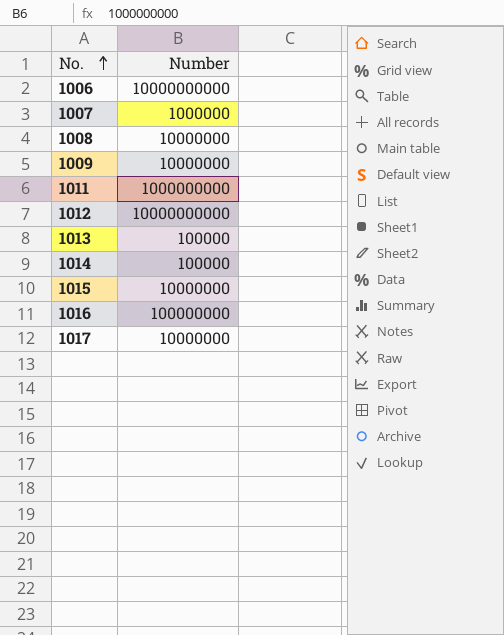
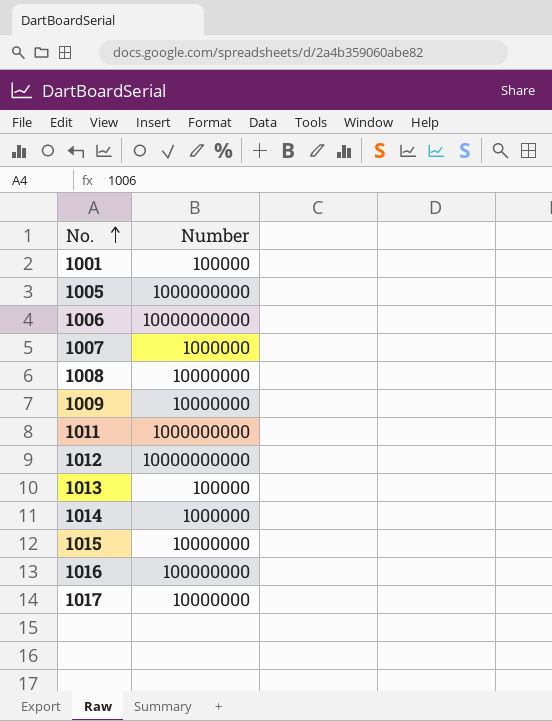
row 1001: none -> 100000
row 1005: none -> 1000000000
1014 | Number: 100000 -> 1000000

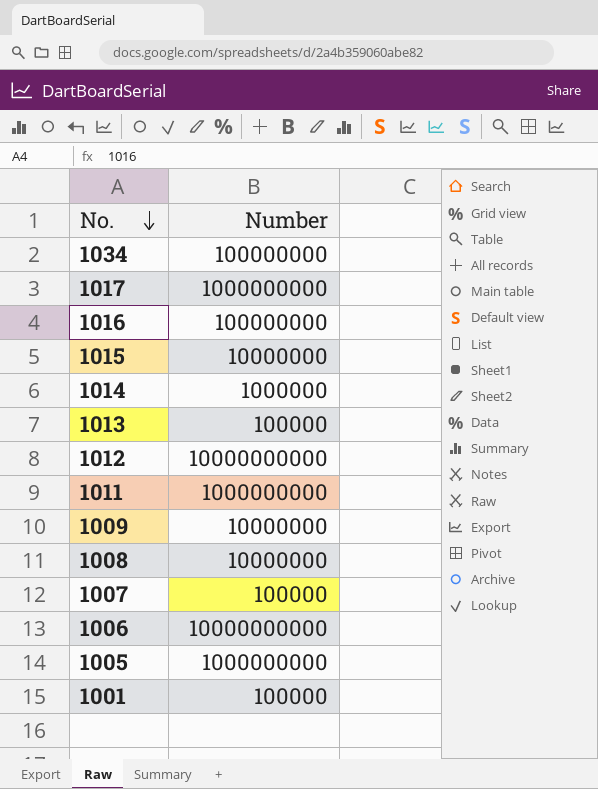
row order: No. ascending -> No. descending
row 1034: none -> 100000000
1017 | Number: 10000000 -> 1000000000
1007 | Number: 1000000 -> 100000

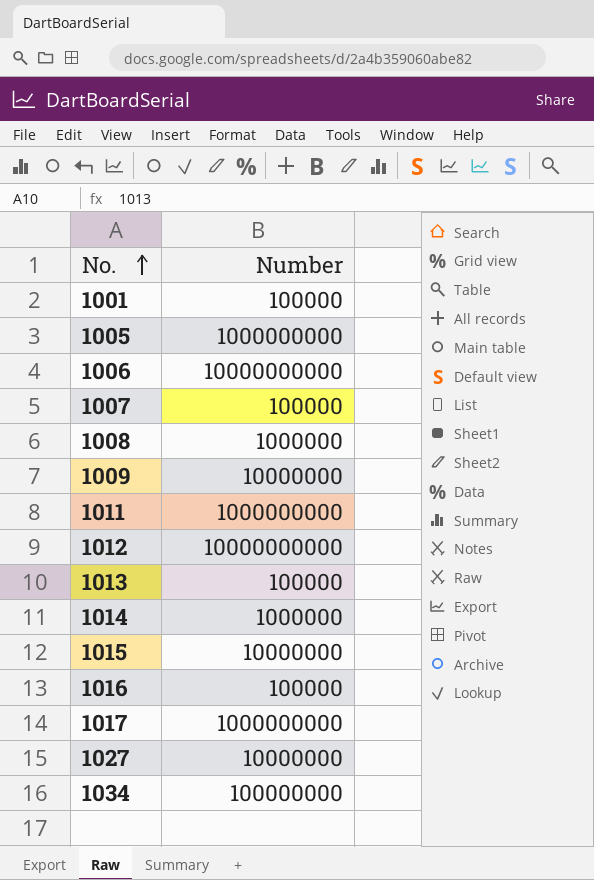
row order: No. descending -> No. ascending
1008 | Number: 10000000 -> 1000000
1016 | Number: 100000000 -> 100000
row 1027: none -> 10000000

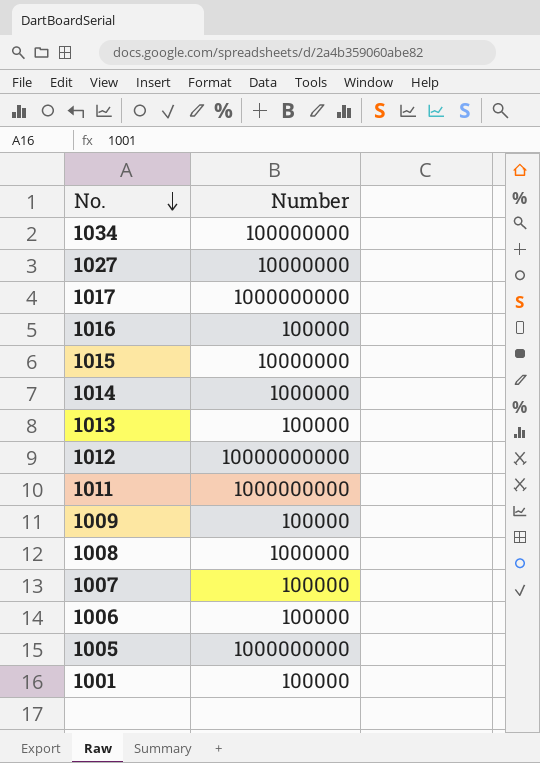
row order: No. ascending -> No. descending
1009 | Number: 10000000 -> 100000
1006 | Number: 10000000000 -> 100000

